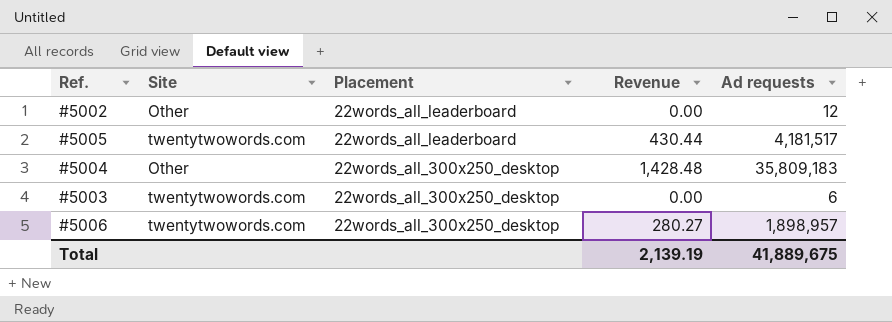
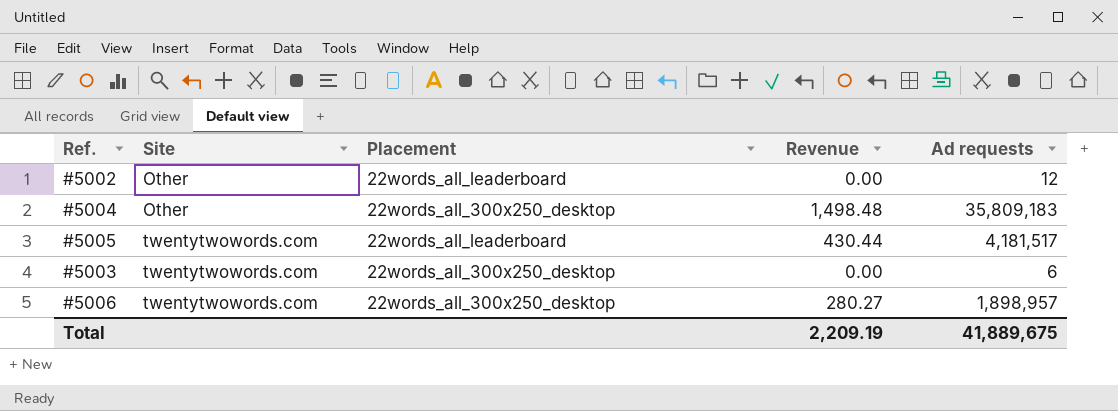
row order: Placement descending -> Site ascending
#5004 | Revenue: 1,428.48 -> 1,498.48
Total | Revenue: 2,139.19 -> 2,209.19

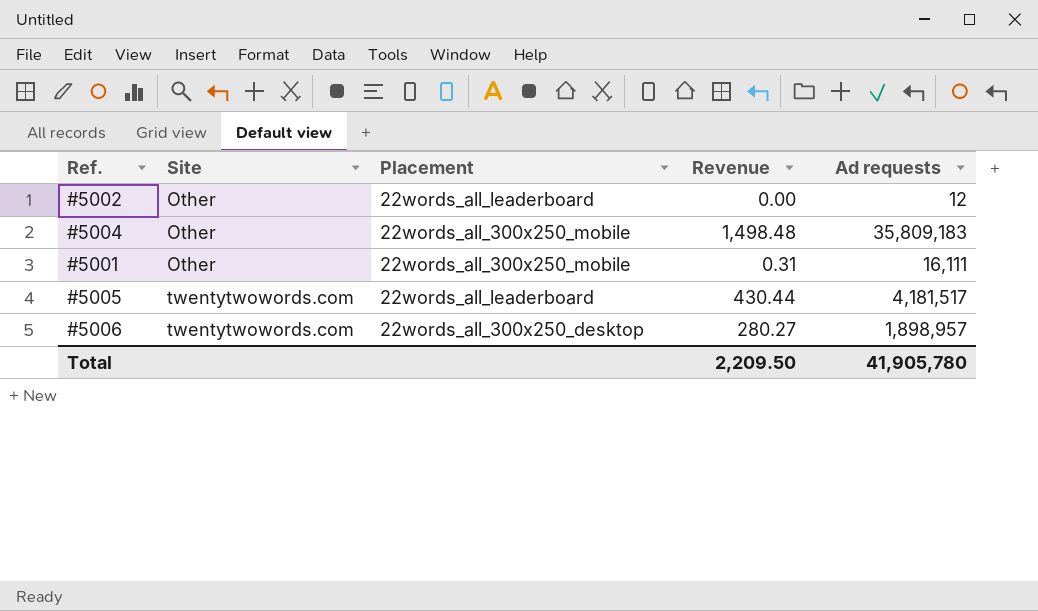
row #5003: twentytwowords.com | 22words_all_300x250_desktop | 0.00 | 6 -> none
#5004 | Placement: 22words_all_300x250_desktop -> 22words_all_300x250_mobile
row #5001: none -> Other | 22words_all_300x250_mobile | 0.31 | 16,111
Total | Revenue: 2,209.19 -> 2,209.50
Total | Ad requests: 41,889,675 -> 41,905,780

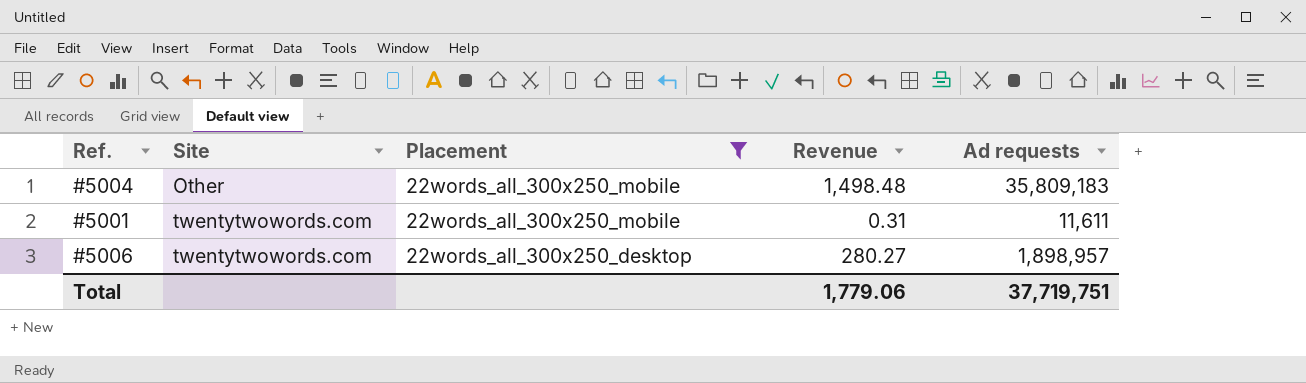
filter: none -> Placement != 22words_all_leaderboard
#5001 | Site: Other -> twentytwowords.com
#5001 | Ad requests: 16,111 -> 11,611
Total | Revenue: 2,209.50 -> 1,779.06
Total | Ad requests: 41,905,780 -> 37,719,751

